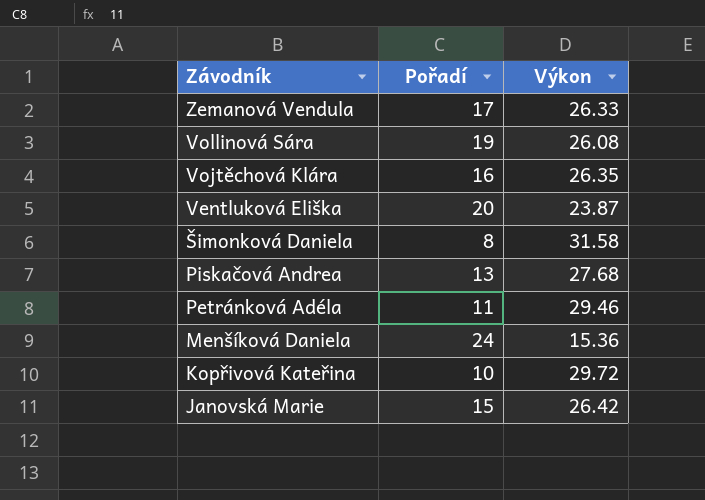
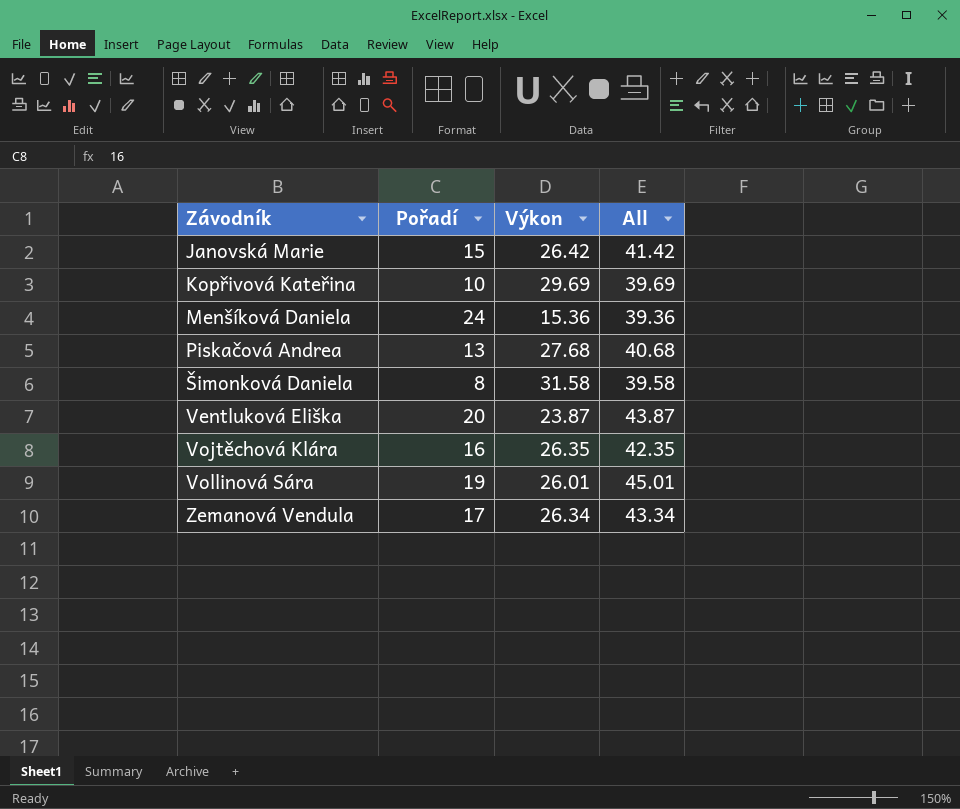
row order: Závodník descending -> Závodník ascending
column All | formula: none -> [Pořadí] + [Výkon]
row Petránková Adéla: 11 | 29.46 -> none
Kopřivová Kateřina | Výkon: 29.72 -> 29.69
Vollinová Sára | Výkon: 26.08 -> 26.01
Zemanová Vendula | Výkon: 26.33 -> 26.34

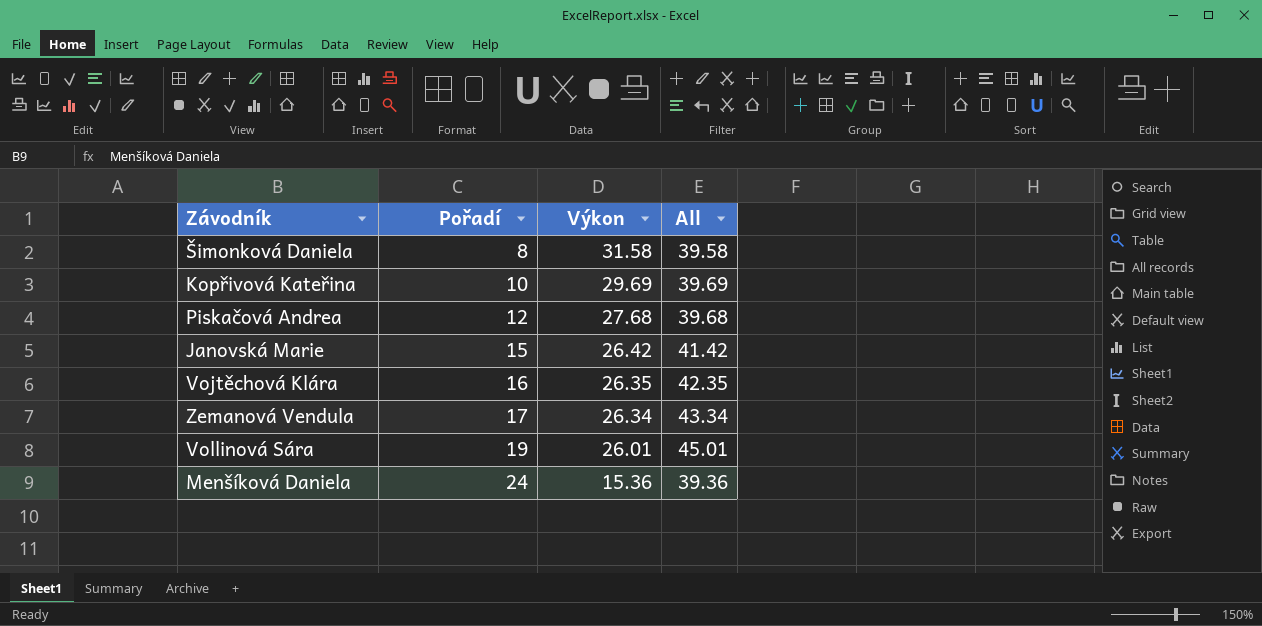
row order: Závodník ascending -> Pořadí ascending
row Ventluková Eliška: 20 | 23.87 | 43.87 -> none
Piskačová Andrea | Pořadí: 13 -> 12
Piskačová Andrea | All: 40.68 -> 39.68

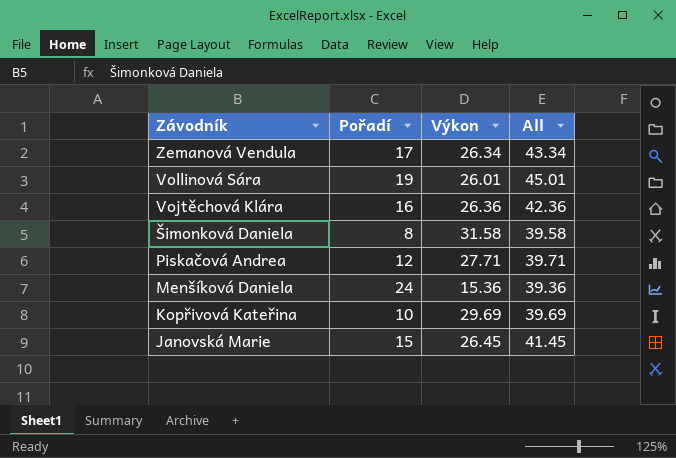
row order: Pořadí ascending -> Závodník descending
Vojtěchová Klára | Výkon: 26.35 -> 26.36
Vojtěchová Klára | All: 42.35 -> 42.36
Piskačová Andrea | Výkon: 27.68 -> 27.71
Piskačová Andrea | All: 39.68 -> 39.71
Janovská Marie | Výkon: 26.42 -> 26.45
Janovská Marie | All: 41.42 -> 41.45

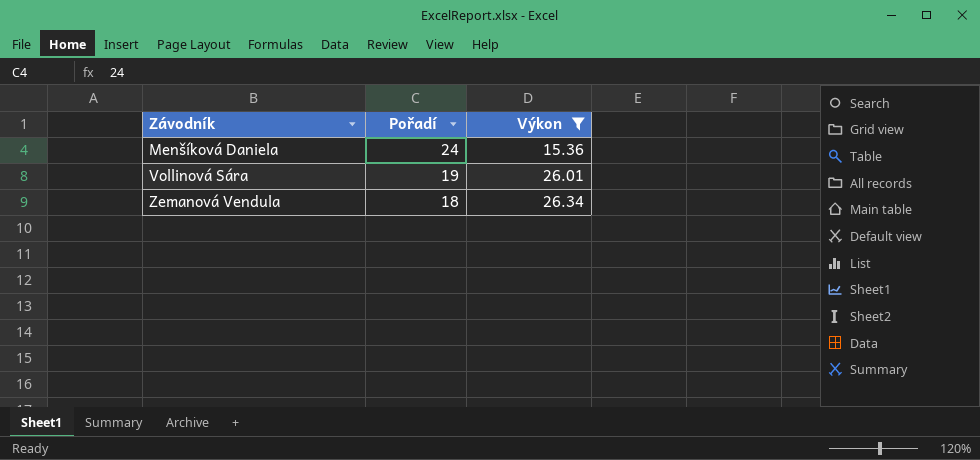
filter: none -> Výkon <= 26.34
row order: Závodník descending -> Závodník ascending
column All | formula: [Pořadí] + [Výkon] -> none
Zemanová Vendula | Pořadí: 17 -> 18

